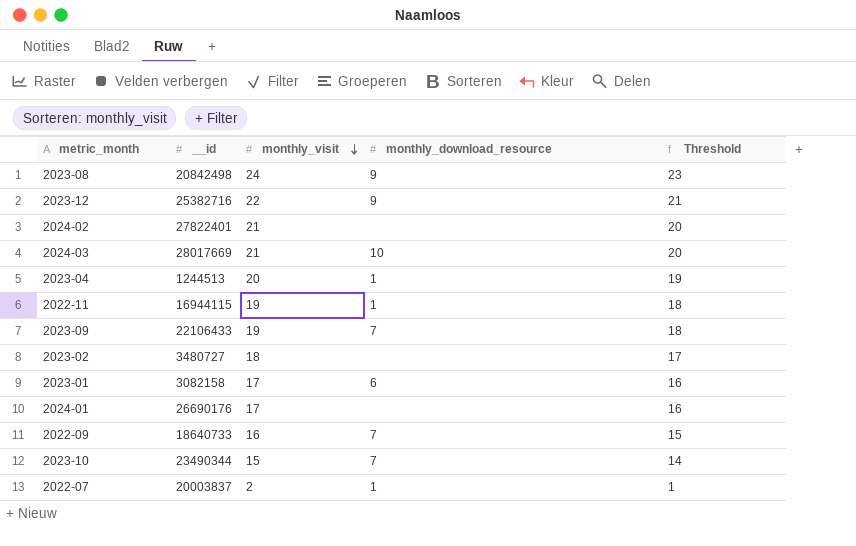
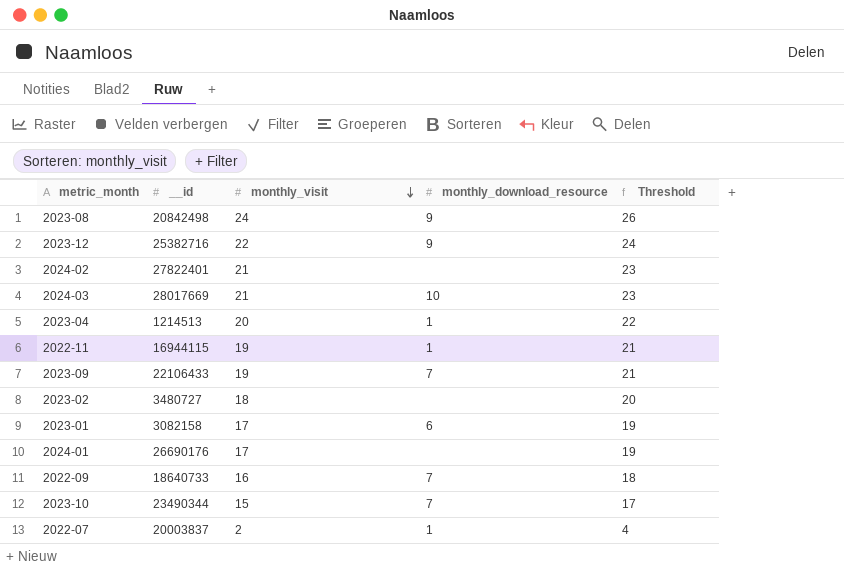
column Threshold | formula: [monthly_visit] - 1 -> [monthly_visit] + 2
2023-04 | __id: 1244513 -> 1214513

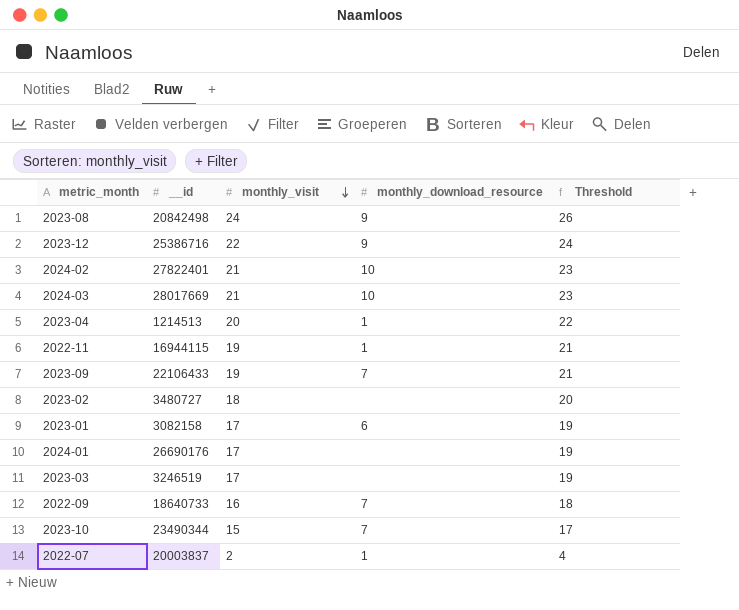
2023-12 | __id: 25382716 -> 25386716
2024-02 | monthly_download_resource: none -> 10
row 2023-03: none -> 3246519 | 17 | none | 19

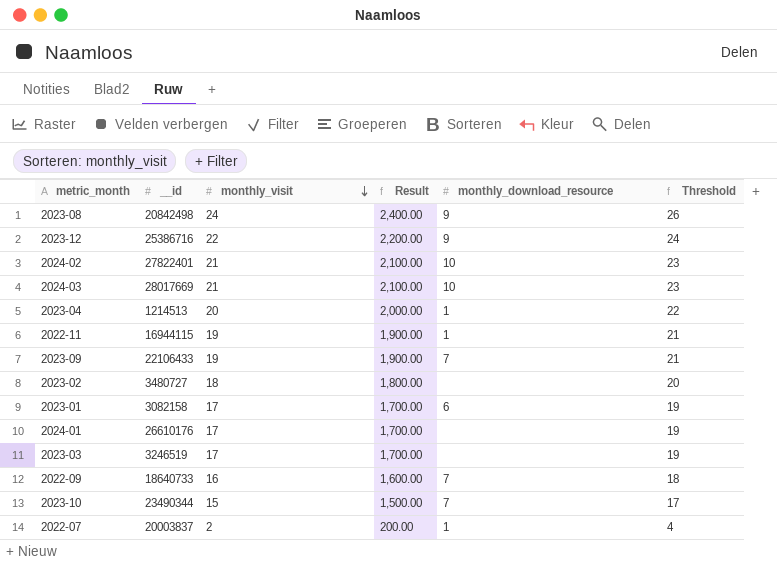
column Result | formula: none -> [monthly_visit] * 100
2024-01 | __id: 26690176 -> 26610176

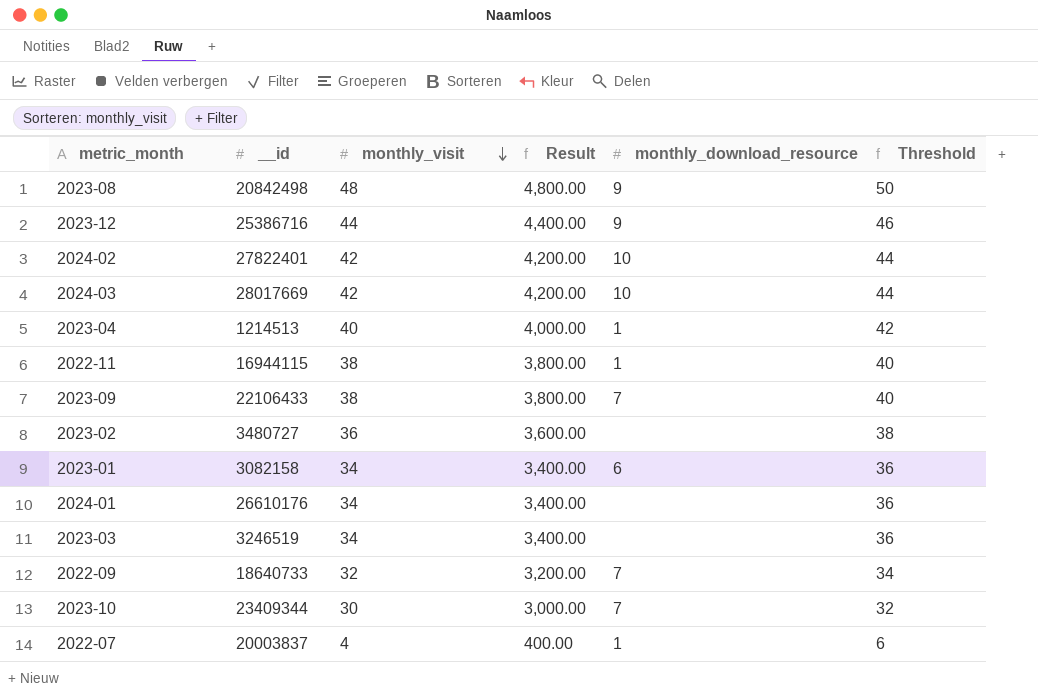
2023-08 | monthly_visit: 24 -> 48
2023-08 | Result: 2,400.00 -> 4,800.00
2023-08 | Threshold: 26 -> 50
2023-12 | monthly_visit: 22 -> 44
2023-12 | Result: 2,200.00 -> 4,400.00
2023-12 | Threshold: 24 -> 46
2024-02 | monthly_visit: 21 -> 42
2024-02 | Result: 2,100.00 -> 4,200.00
2024-02 | Threshold: 23 -> 44
2024-03 | monthly_visit: 21 -> 42
2024-03 | Result: 2,100.00 -> 4,200.00
2024-03 | Threshold: 23 -> 44
2023-04 | monthly_visit: 20 -> 40
2023-04 | Result: 2,000.00 -> 4,000.00
2023-04 | Threshold: 22 -> 42
2022-11 | monthly_visit: 19 -> 38
2022-11 | Result: 1,900.00 -> 3,800.00
2022-11 | Threshold: 21 -> 40
2023-09 | monthly_visit: 19 -> 38
2023-09 | Result: 1,900.00 -> 3,800.00
2023-09 | Threshold: 21 -> 40
2023-02 | monthly_visit: 18 -> 36
2023-02 | Result: 1,800.00 -> 3,600.00
2023-02 | Threshold: 20 -> 38
2023-01 | monthly_visit: 17 -> 34
2023-01 | Result: 1,700.00 -> 3,400.00
2023-01 | Threshold: 19 -> 36
2024-01 | monthly_visit: 17 -> 34
2024-01 | Result: 1,700.00 -> 3,400.00
2024-01 | Threshold: 19 -> 36
2023-03 | monthly_visit: 17 -> 34
2023-03 | Result: 1,700.00 -> 3,400.00
2023-03 | Threshold: 19 -> 36
2022-09 | monthly_visit: 16 -> 32
2022-09 | Result: 1,600.00 -> 3,200.00
2022-09 | Threshold: 18 -> 34
2023-10 | __id: 23490344 -> 23409344
2023-10 | monthly_visit: 15 -> 30
2023-10 | Result: 1,500.00 -> 3,000.00
2023-10 | Threshold: 17 -> 32
2022-07 | monthly_visit: 2 -> 4
2022-07 | Result: 200.00 -> 400.00
2022-07 | Threshold: 4 -> 6

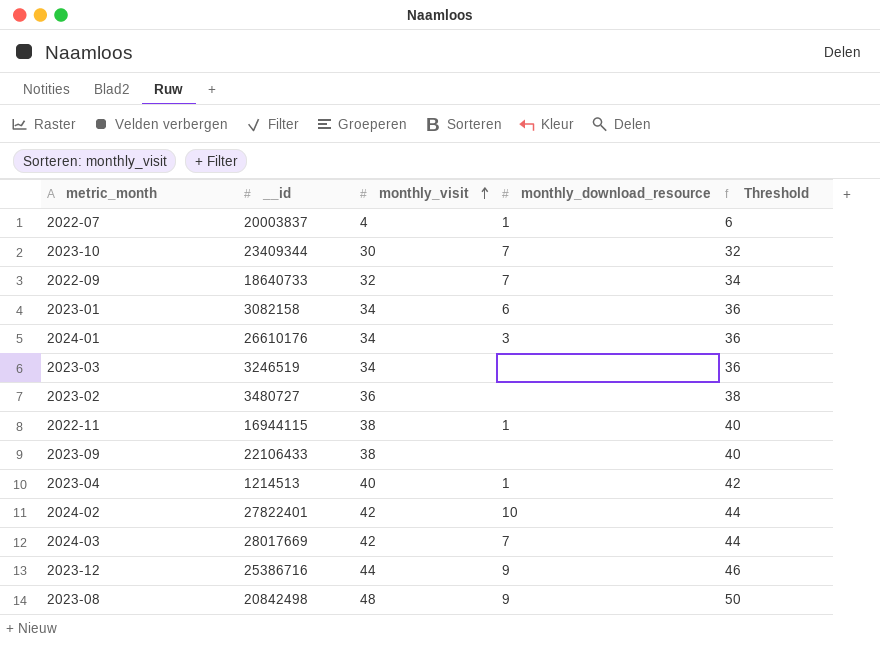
row order: monthly_visit descending -> monthly_visit ascending
column Result | formula: [monthly_visit] * 100 -> none
2024-01 | monthly_download_resource: none -> 3
2023-09 | monthly_download_resource: 7 -> none
2024-03 | monthly_download_resource: 10 -> 7

